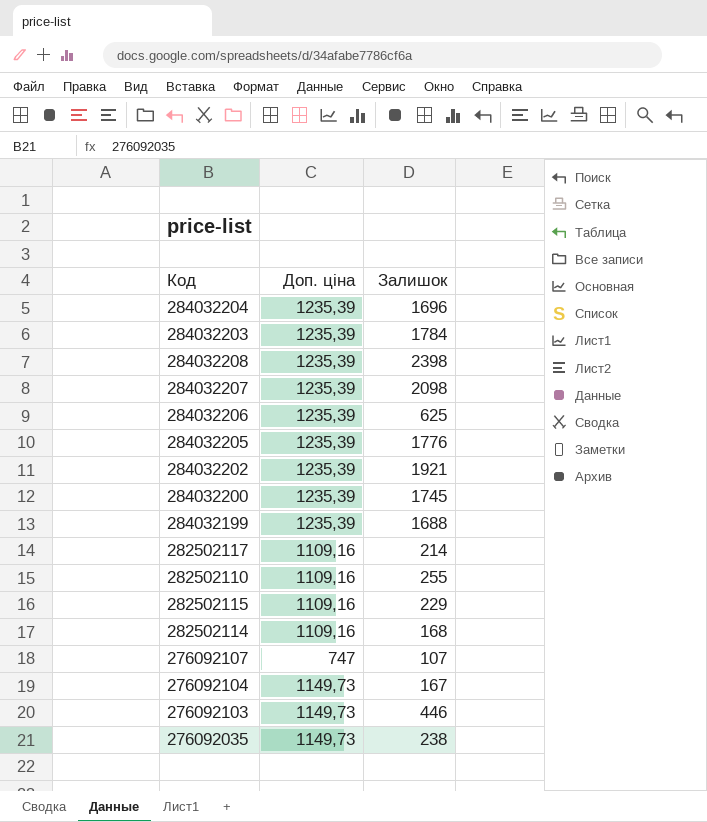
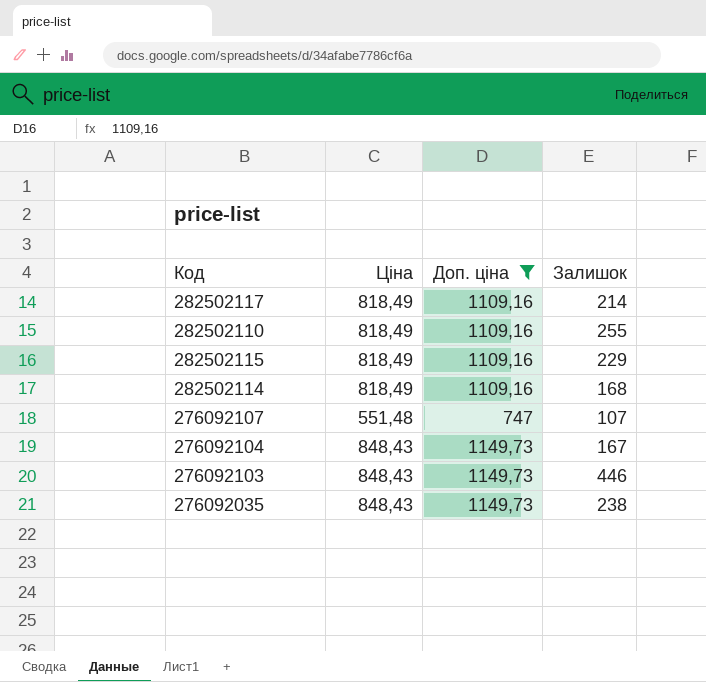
filter: none -> Доп. ціна != 1235,39
column Ціна | position: none -> 2

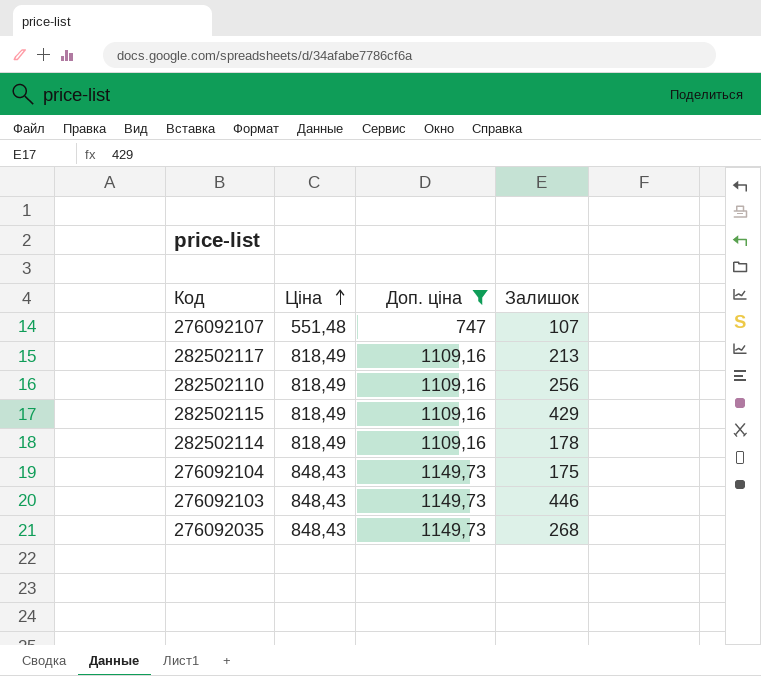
row order: none -> Ціна ascending
282502117 | Залишок: 214 -> 213
282502110 | Залишок: 255 -> 256
282502115 | Залишок: 229 -> 429
282502114 | Залишок: 168 -> 178
276092104 | Залишок: 167 -> 175
276092035 | Залишок: 238 -> 268

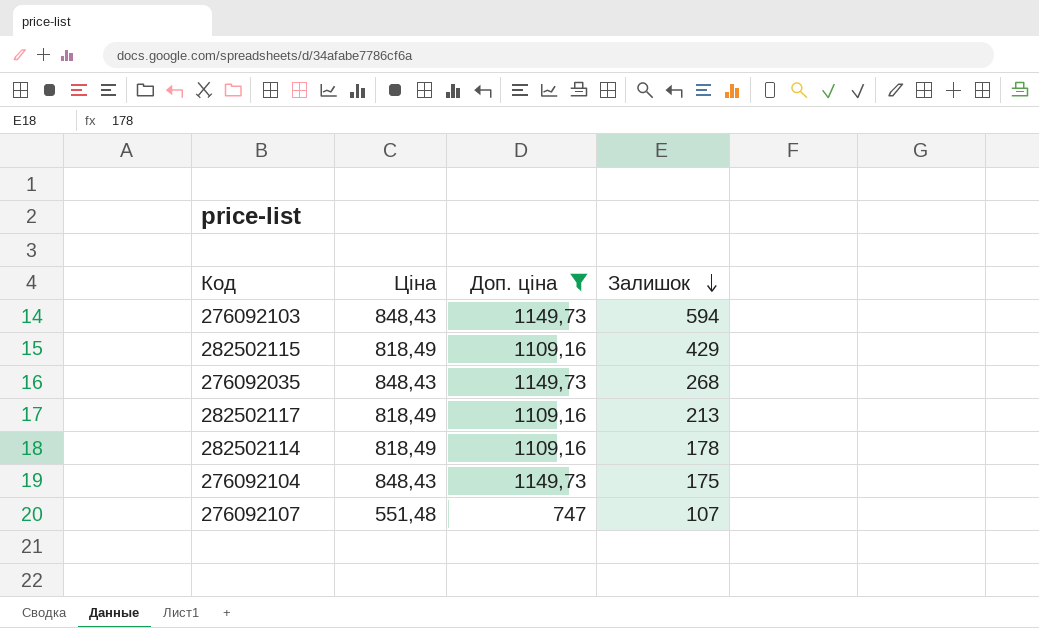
row order: Ціна ascending -> Залишок descending
row 282502110: 818,49 | 1109,16 | 256 -> none
276092103 | Залишок: 446 -> 594

